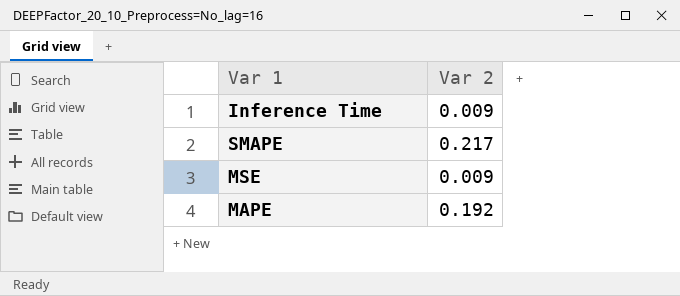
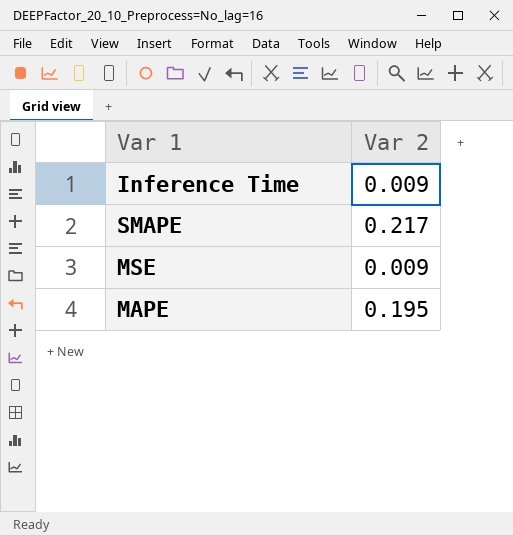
MAPE | Var 2: 0.192 -> 0.195

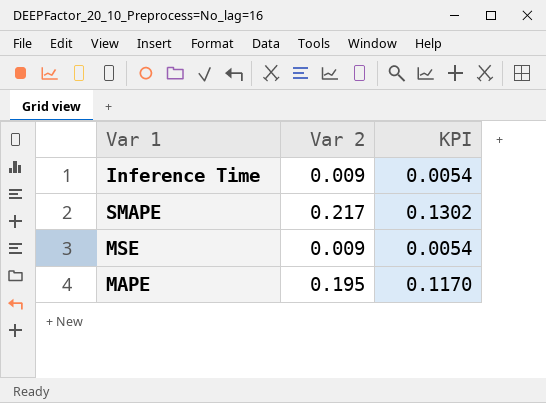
column KPI | formula: none -> [Var 2] * 0.6

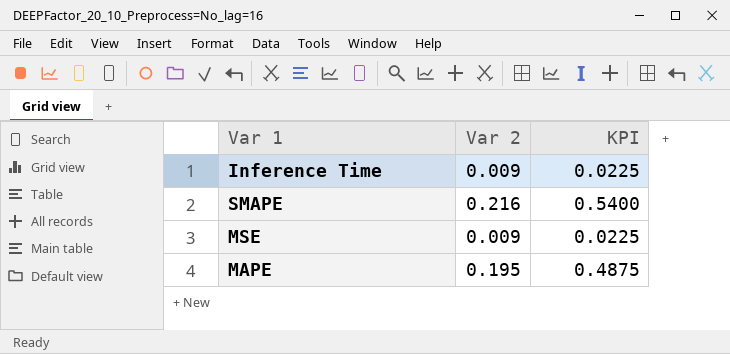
column KPI | formula: [Var 2] * 0.6 -> [Var 2] * 2.5
SMAPE | Var 2: 0.217 -> 0.216

